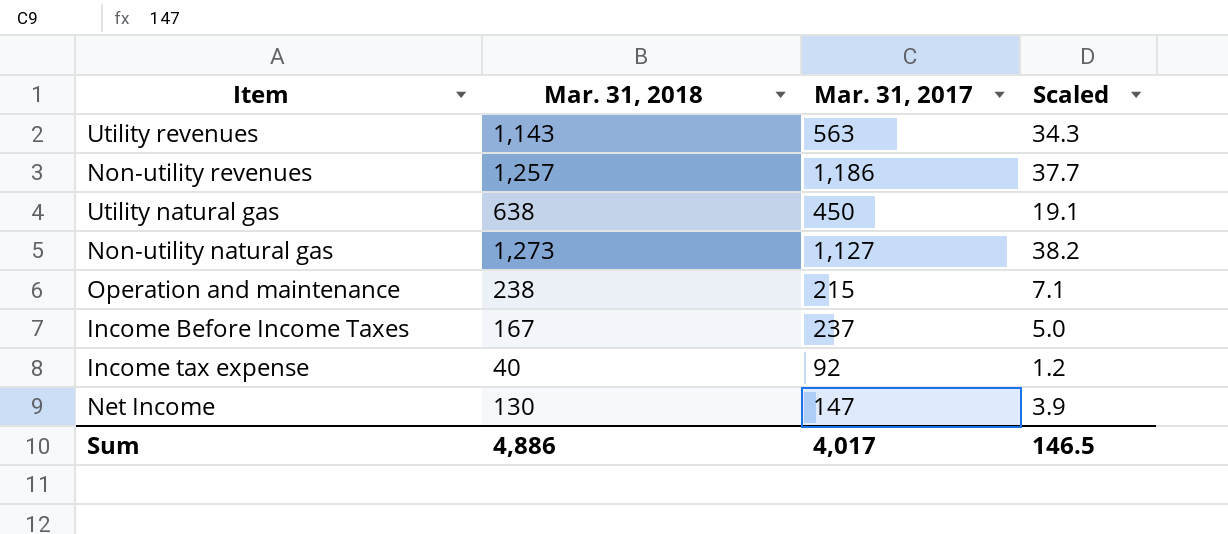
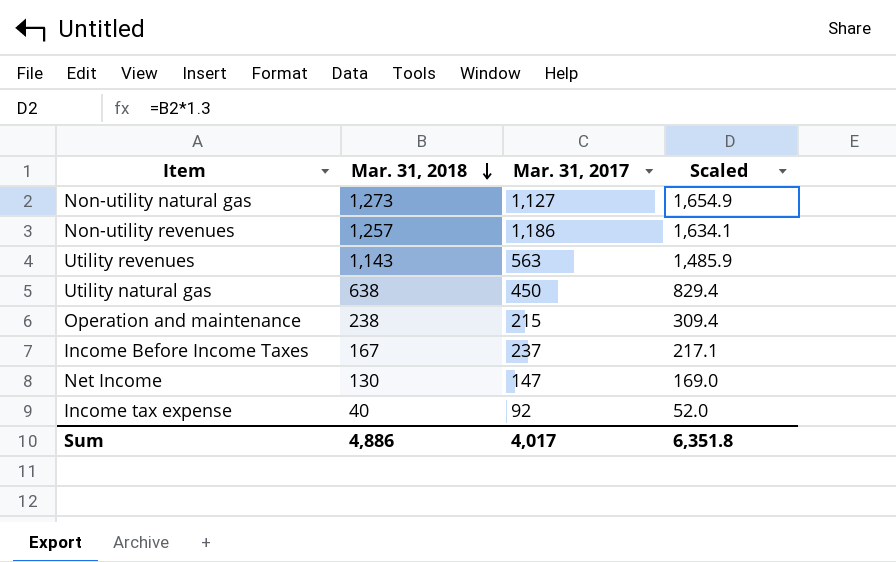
row order: none -> Mar. 31, 2018 descending
column Scaled | formula: [Mar. 31, 2018] * 0.03 -> [Mar. 31, 2018] * 1.3
Sum | Scaled: 146.5 -> 6,351.8

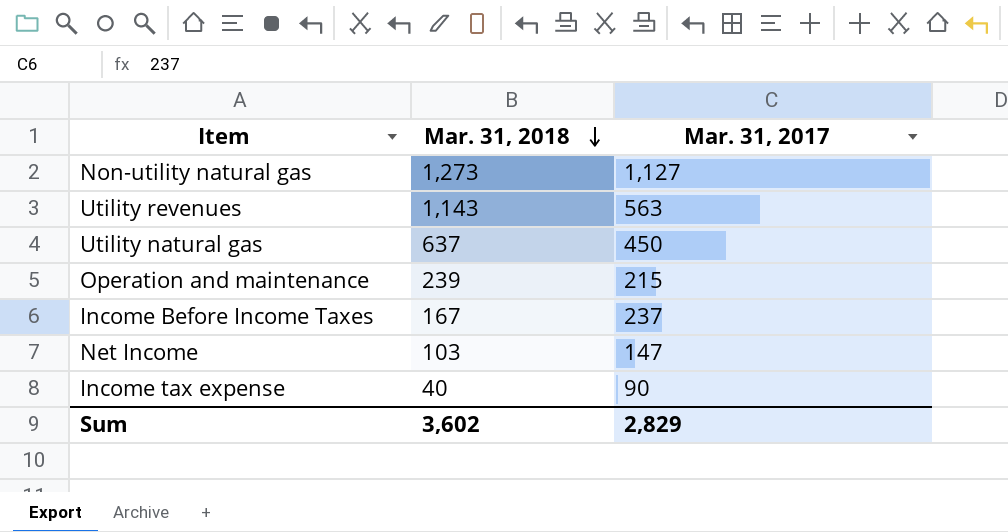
column Scaled | formula: [Mar. 31, 2018] * 1.3 -> none
row Non-utility revenues: 1,257 | 1,186 | 1,634.1 -> none
Utility natural gas | Mar. 31, 2018: 638 -> 637
Operation and maintenance | Mar. 31, 2018: 238 -> 239
Net Income | Mar. 31, 2018: 130 -> 103
Income tax expense | Mar. 31, 2017: 92 -> 90
Sum | Mar. 31, 2018: 4,886 -> 3,602
Sum | Mar. 31, 2017: 4,017 -> 2,829

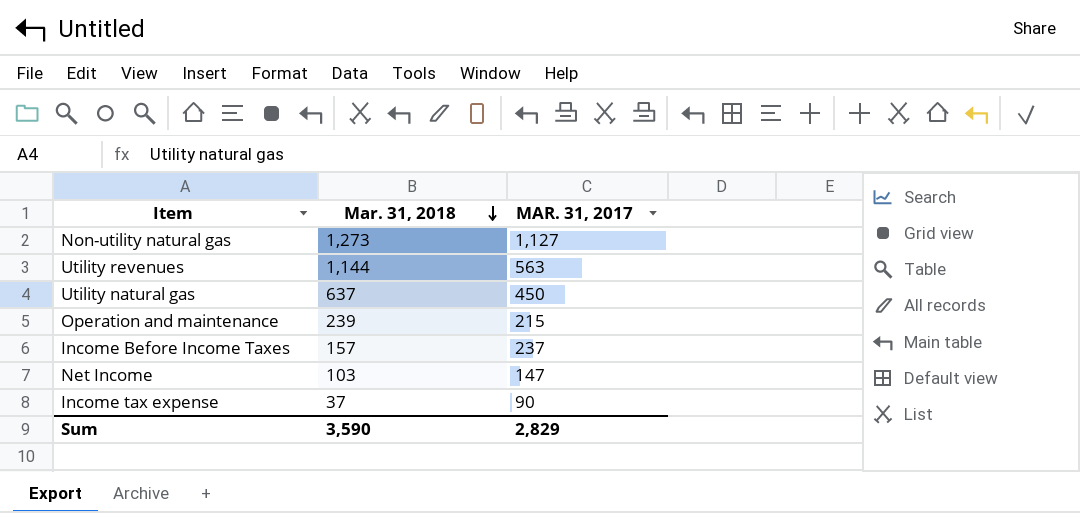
column name: Mar. 31, 2017 -> MAR. 31, 2017
Utility revenues | Mar. 31, 2018: 1,143 -> 1,144
Income Before Income Taxes | Mar. 31, 2018: 167 -> 157
Income tax expense | Mar. 31, 2018: 40 -> 37
Sum | Mar. 31, 2018: 3,602 -> 3,590

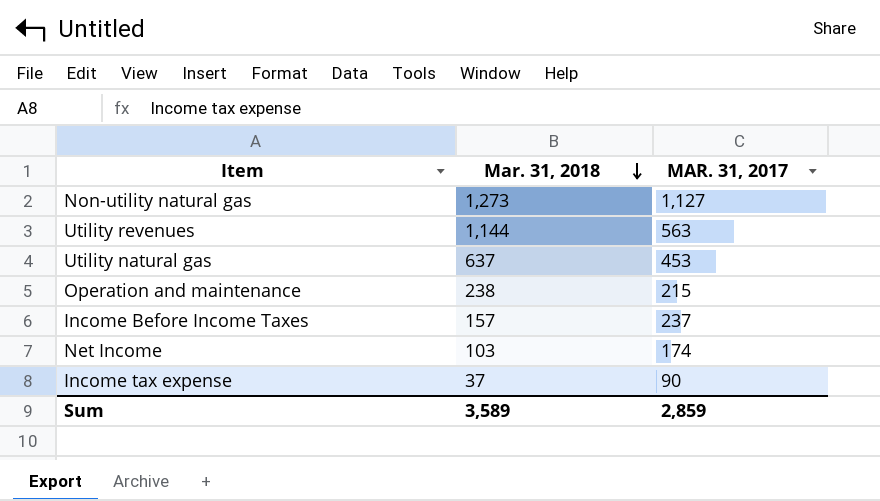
Utility natural gas | MAR. 31, 2017: 450 -> 453
Operation and maintenance | Mar. 31, 2018: 239 -> 238
Net Income | MAR. 31, 2017: 147 -> 174
Sum | Mar. 31, 2018: 3,590 -> 3,589
Sum | MAR. 31, 2017: 2,829 -> 2,859

